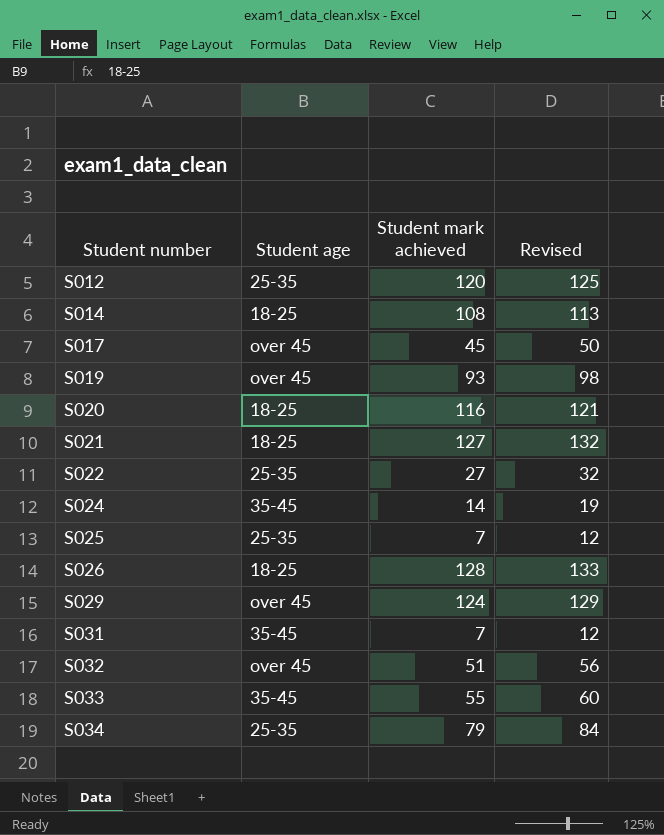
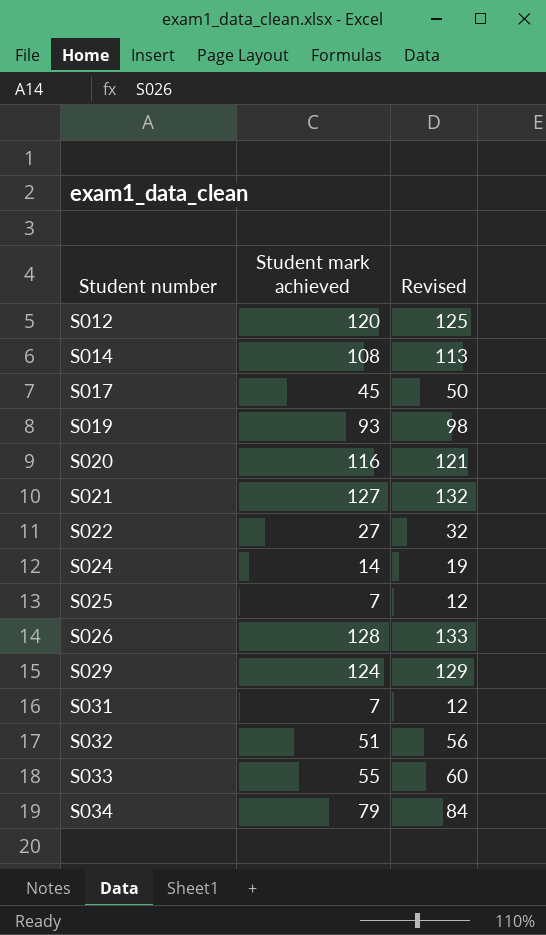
column Student age | position: 2 -> none

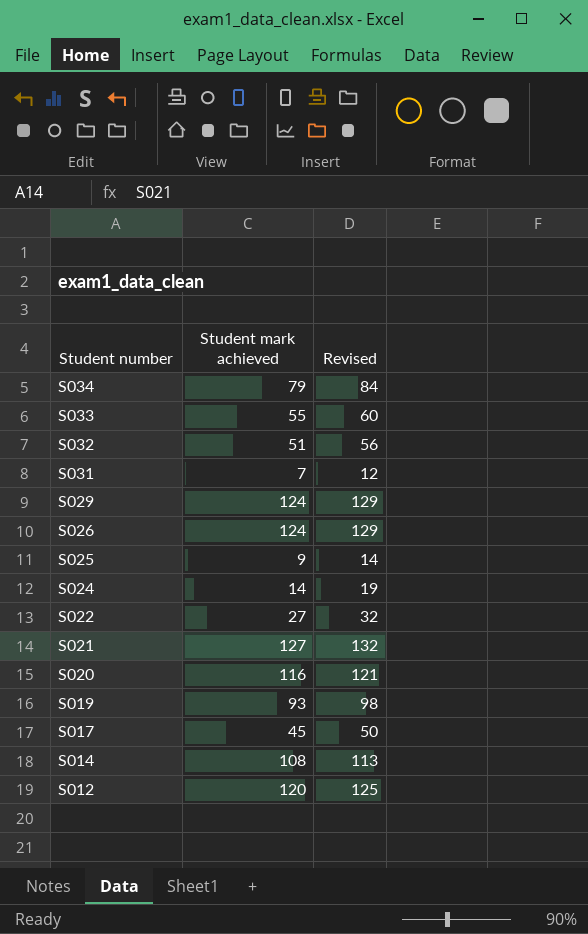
row order: Student number ascending -> Student number descending
S026 | Student mark achieved: 128 -> 124
S026 | Revised: 133 -> 129
S025 | Student mark achieved: 7 -> 9
S025 | Revised: 12 -> 14

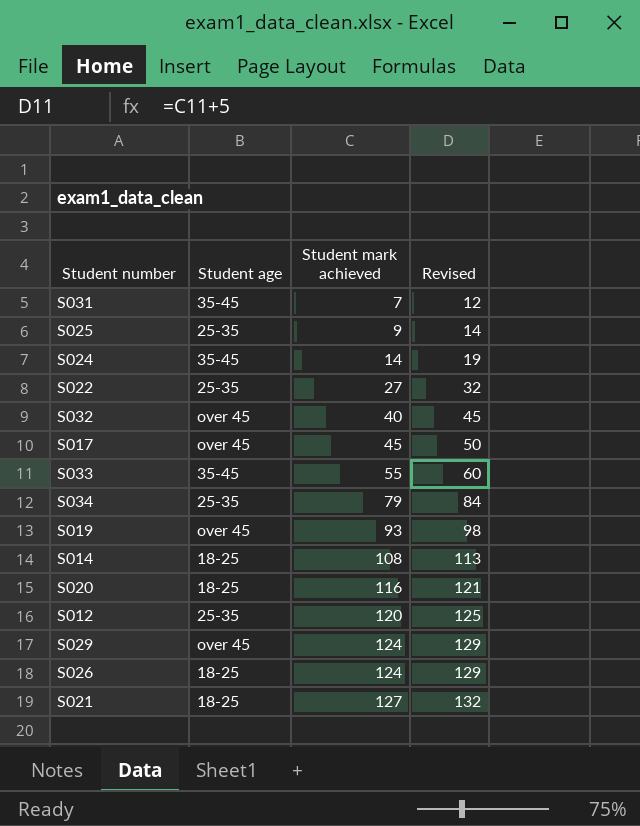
row order: Student number descending -> Student mark achieved ascending
column Student age | position: none -> 2
S032 | Student mark achieved: 51 -> 40
S032 | Revised: 56 -> 45

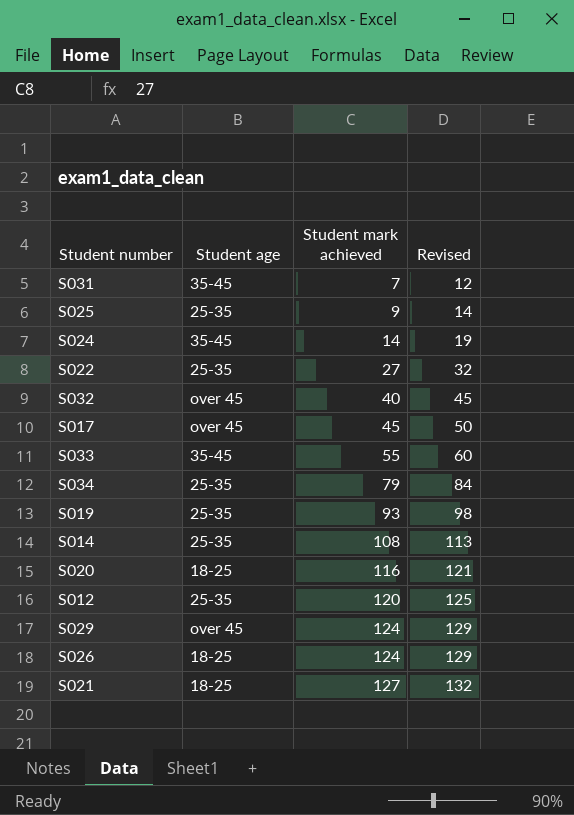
S019 | Student age: over 45 -> 25-35
S014 | Student age: 18-25 -> 25-35

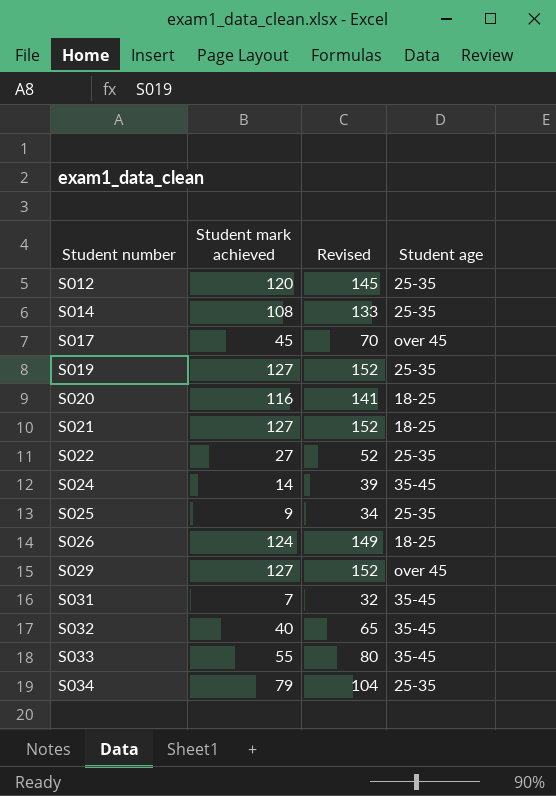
row order: Student mark achieved ascending -> Student number ascending
column Revised | formula: [Student mark achieved] + 5 -> [Student mark achieved] + 25
column Student age | position: 2 -> 4
S019 | Student mark achieved: 93 -> 127
S029 | Student mark achieved: 124 -> 127
S032 | Student age: over 45 -> 35-45

